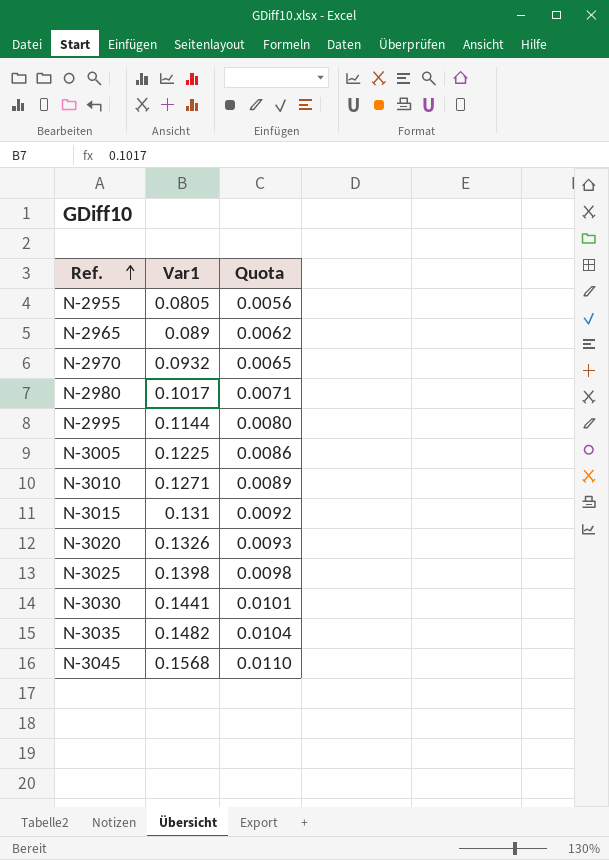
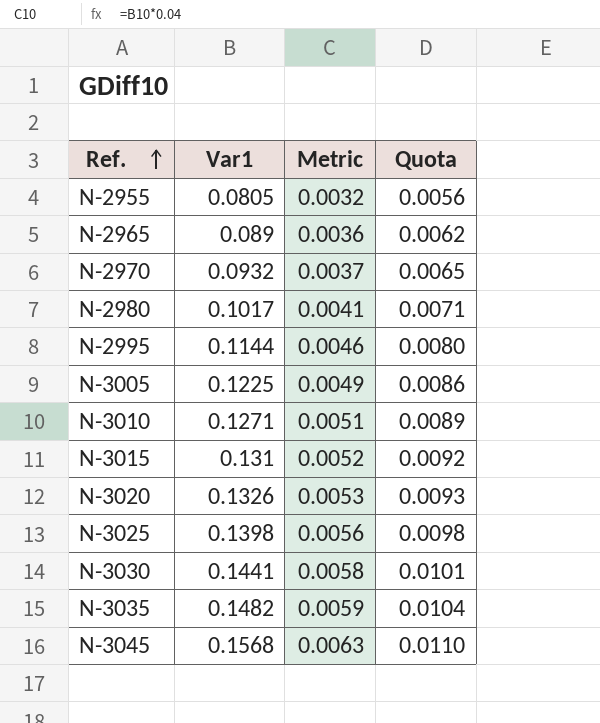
column Metric | formula: none -> [Var1] * 0.04

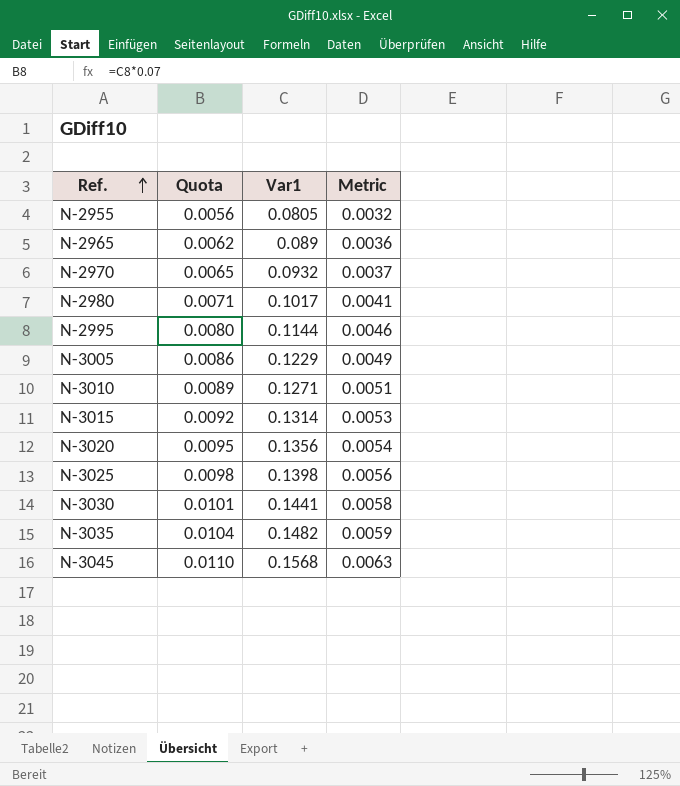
column Quota | position: 4 -> 2
N-3005 | Var1: 0.1225 -> 0.1229
N-3015 | Var1: 0.131 -> 0.1314
N-3015 | Metric: 0.0052 -> 0.0053
N-3020 | Quota: 0.0093 -> 0.0095
N-3020 | Var1: 0.1326 -> 0.1356
N-3020 | Metric: 0.0053 -> 0.0054

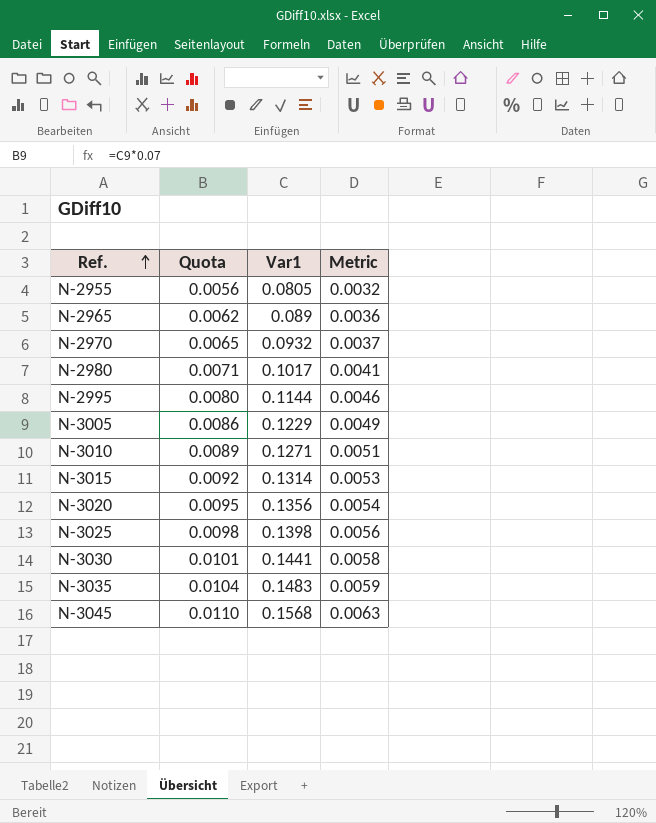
N-3035 | Var1: 0.1482 -> 0.1483

